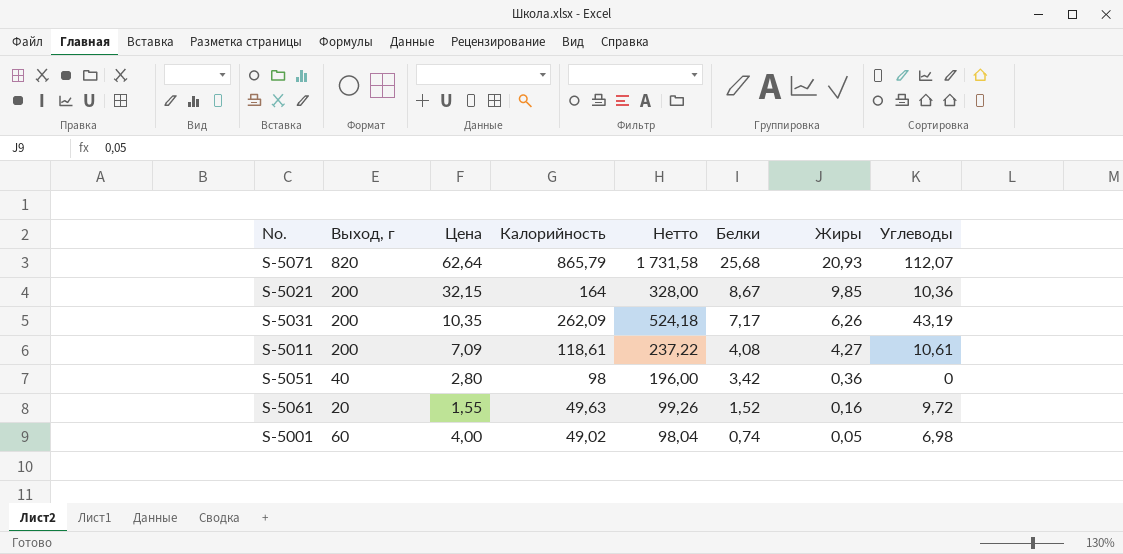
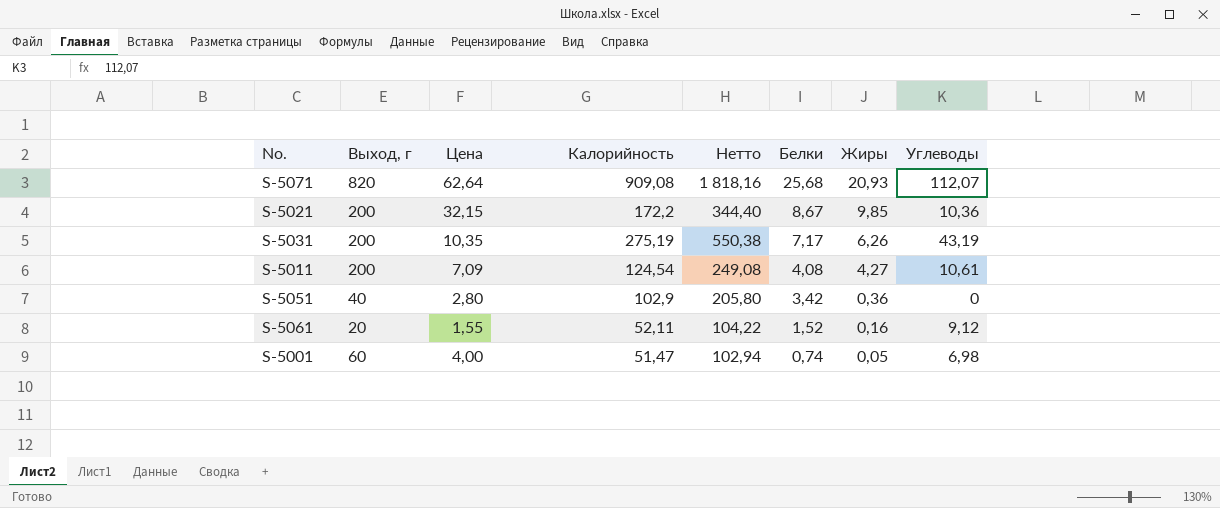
S-5071 | Калорийность: 865,79 -> 909,08
S-5071 | Нетто: 1 731,58 -> 1 818,16
S-5021 | Калорийность: 164 -> 172,2
S-5021 | Нетто: 328,00 -> 344,40
S-5031 | Калорийность: 262,09 -> 275,19
S-5031 | Нетто: 524,18 -> 550,38
S-5011 | Калорийность: 118,61 -> 124,54
S-5011 | Нетто: 237,22 -> 249,08
S-5051 | Калорийность: 98 -> 102,9
S-5051 | Нетто: 196,00 -> 205,80
S-5061 | Калорийность: 49,63 -> 52,11
S-5061 | Нетто: 99,26 -> 104,22
S-5061 | Углеводы: 9,72 -> 9,12
S-5001 | Калорийность: 49,02 -> 51,47
S-5001 | Нетто: 98,04 -> 102,94

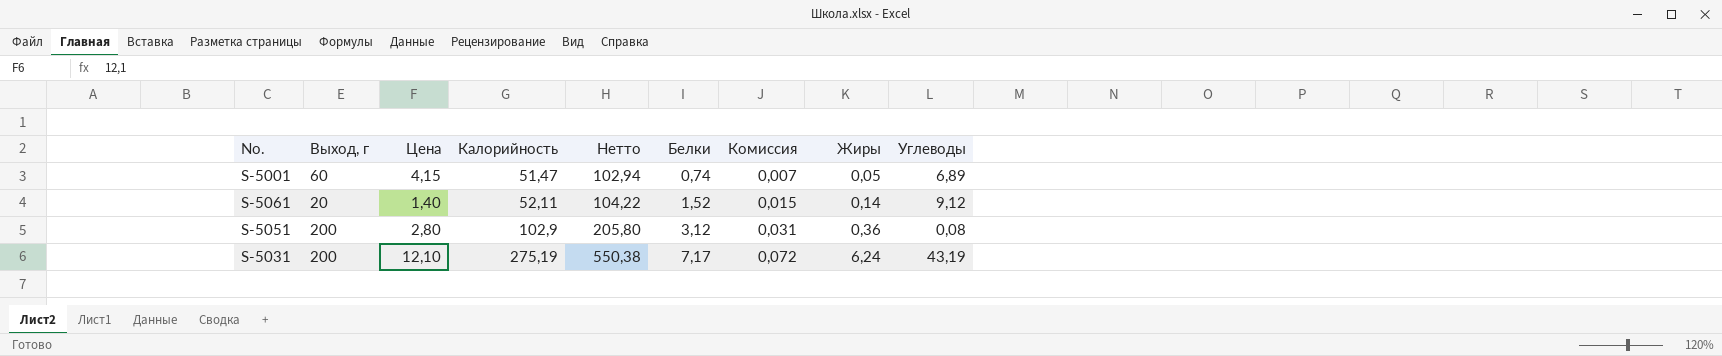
row order: Белки descending -> Калорийность ascending
column Комиссия | formula: none -> [Белки] * 0,01
row S-5071: 820 | 62,64 | 909,08 | 1 818,16 | 25,68 | 20,93 | 112,07 -> none
row S-5021: 200 | 32,15 | 172,2 | 344,40 | 8,67 | 9,85 | 10,36 -> none
row S-5011: 200 | 7,09 | 124,54 | 249,08 | 4,08 | 4,27 | 10,61 -> none
S-5001 | Цена: 4,00 -> 4,15
S-5001 | Углеводы: 6,98 -> 6,89
S-5061 | Цена: 1,55 -> 1,40
S-5061 | Жиры: 0,16 -> 0,14
S-5051 | Выход, г: 40 -> 200
S-5051 | Белки: 3,42 -> 3,12
S-5051 | Углеводы: 0 -> 0,08
S-5031 | Цена: 10,35 -> 12,10
S-5031 | Жиры: 6,26 -> 6,24

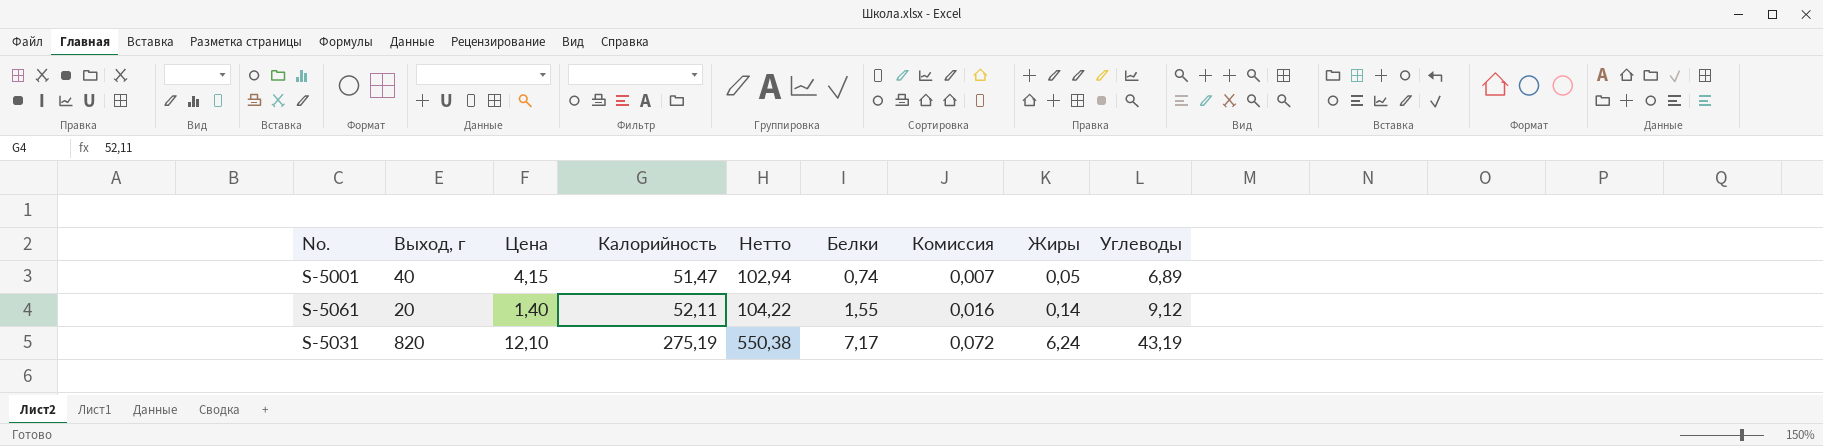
row S-5051: 200 | 2,80 | 102,9 | 205,80 | 3,12 | 0,031 | 0,36 | 0,08 -> none
S-5001 | Выход, г: 60 -> 40
S-5061 | Белки: 1,52 -> 1,55
S-5061 | Комиссия: 0,015 -> 0,016
S-5031 | Выход, г: 200 -> 820

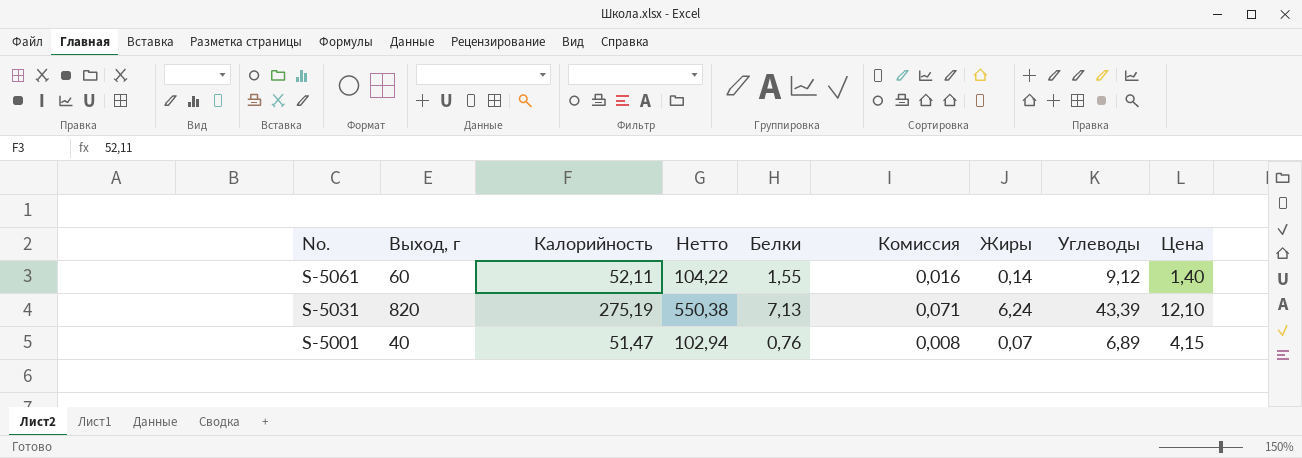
row order: Калорийность ascending -> No. descending
column Цена | position: 3 -> 9
S-5061 | Выход, г: 20 -> 60
S-5031 | Белки: 7,17 -> 7,13
S-5031 | Комиссия: 0,072 -> 0,071
S-5031 | Углеводы: 43,19 -> 43,39
S-5001 | Белки: 0,74 -> 0,76
S-5001 | Комиссия: 0,007 -> 0,008
S-5001 | Жиры: 0,05 -> 0,07

